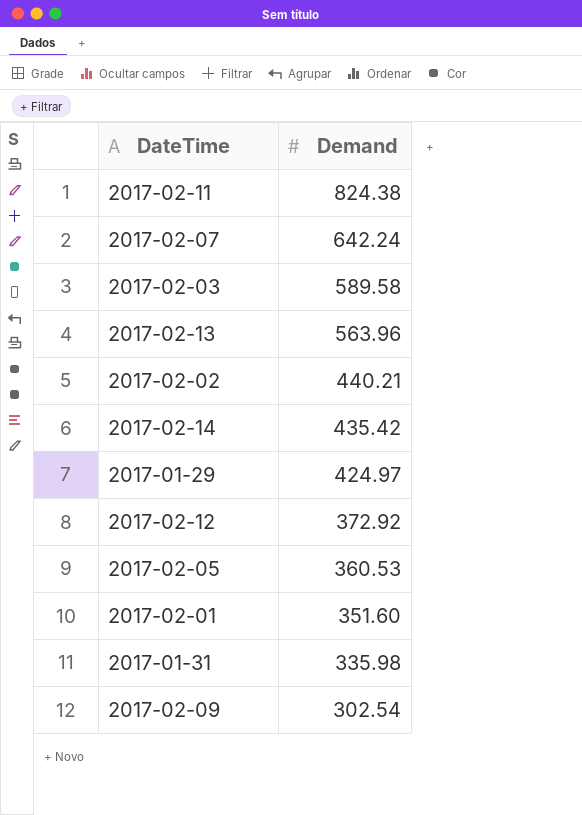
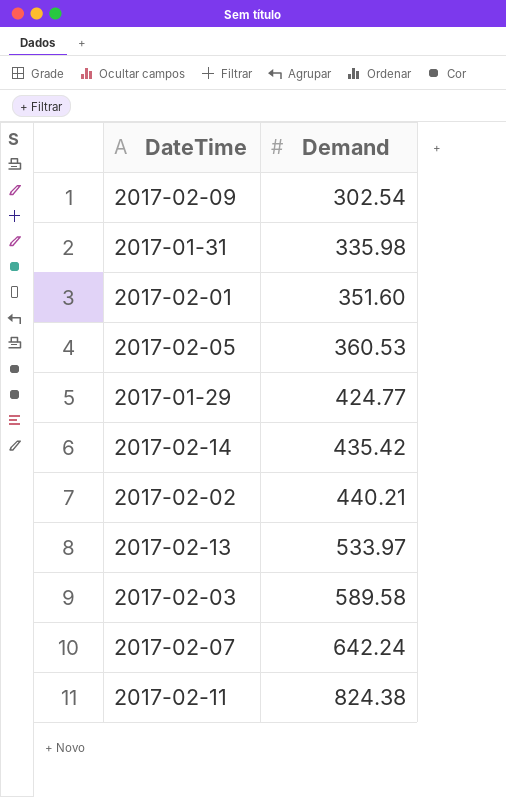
row order: Demand descending -> Demand ascending
row 2017-02-12: 372.92 -> none
2017-01-29 | Demand: 424.97 -> 424.77
2017-02-13 | Demand: 563.96 -> 533.97

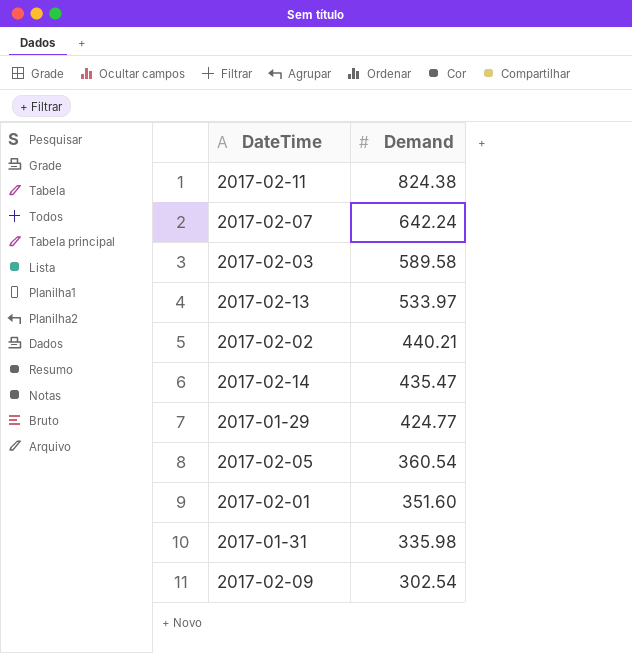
row order: Demand ascending -> Demand descending
2017-02-14 | Demand: 435.42 -> 435.47
2017-02-05 | Demand: 360.53 -> 360.54

